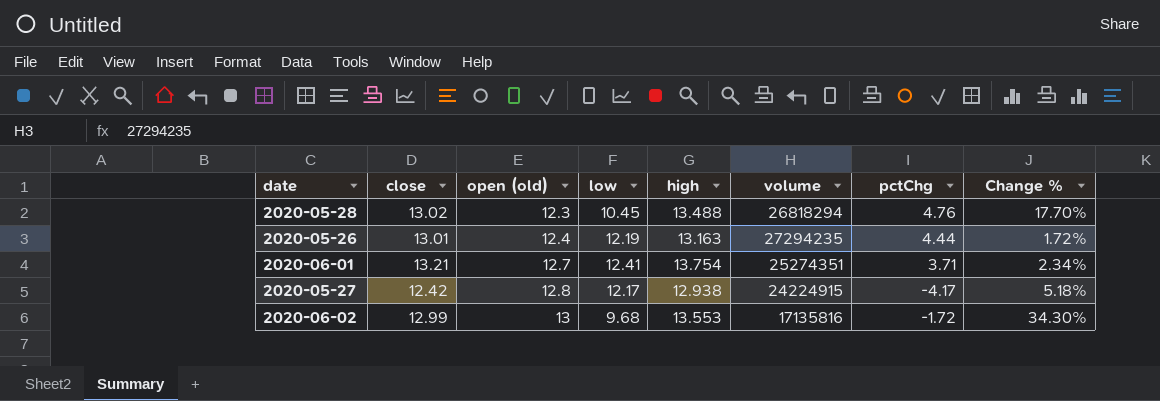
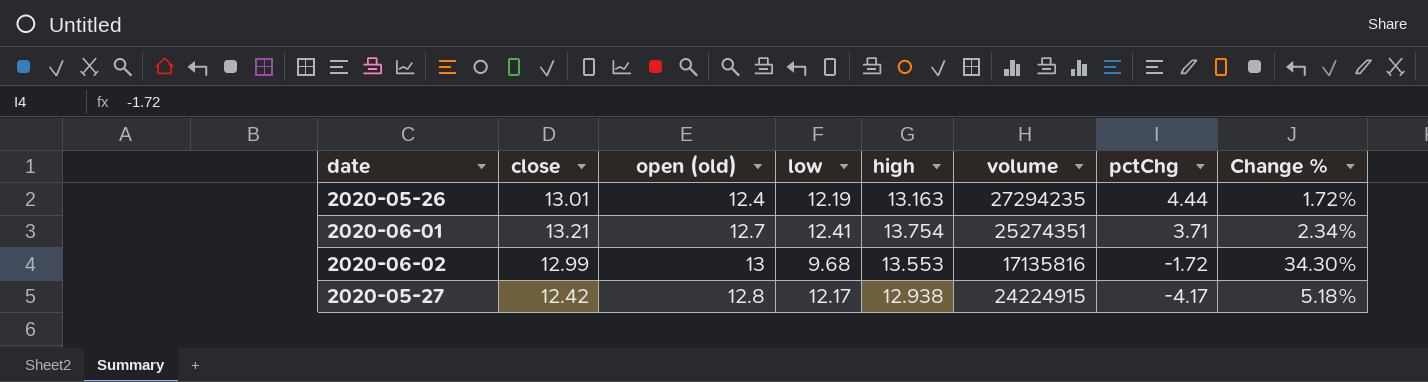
row order: open (old) ascending -> pctChg descending
row 2020-05-28: 13.02 | 12.3 | 10.45 | 13.488 | 26818294 | 4.76 | 17.70% -> none

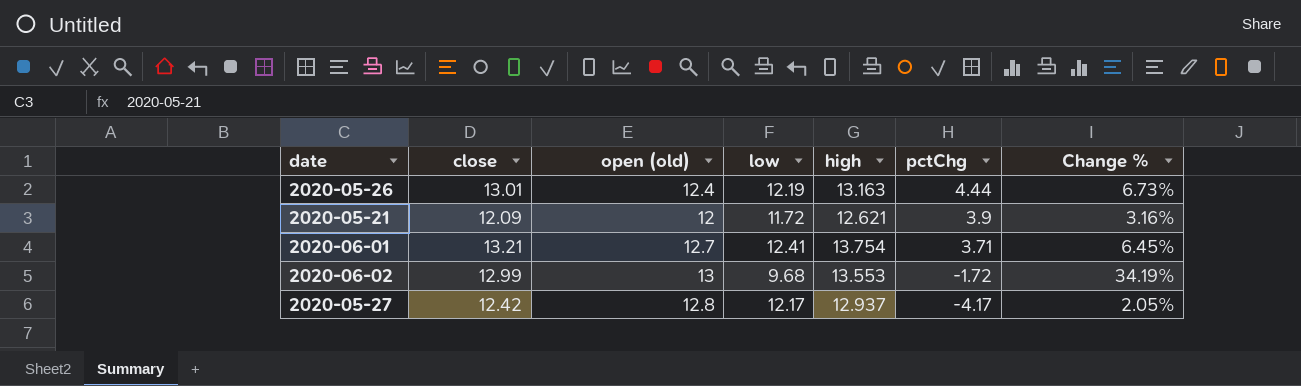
column volume | position: 6 -> none
column Change % | formula: ([open (old)] - [low]) / [low] -> ([close] - [low]) / [low]
row 2020-05-21: none -> 12.09 | 12 | 11.72 | 12.621 | 3.9 | 3.16%
2020-05-27 | high: 12.938 -> 12.937

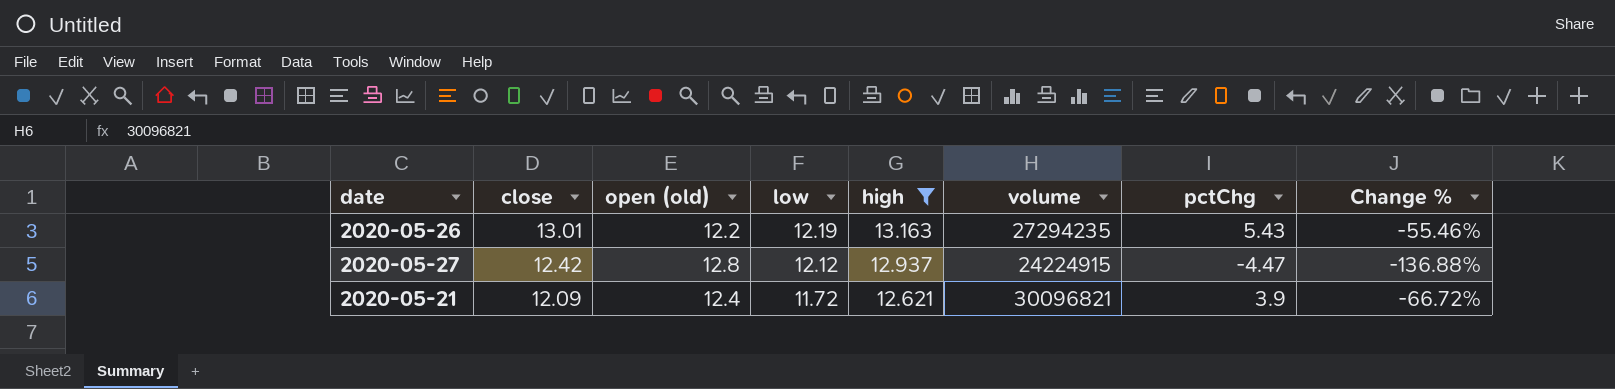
filter: none -> high <= 13.163
row order: pctChg descending -> close descending
column volume | position: none -> 6
column Change % | formula: ([close] - [low]) / [low] -> ([pctChg] - [low]) / [low]
2020-05-26 | open (old): 12.4 -> 12.2
2020-05-26 | pctChg: 4.44 -> 5.43
2020-05-27 | low: 12.17 -> 12.12
2020-05-27 | pctChg: -4.17 -> -4.47
2020-05-21 | open (old): 12 -> 12.4

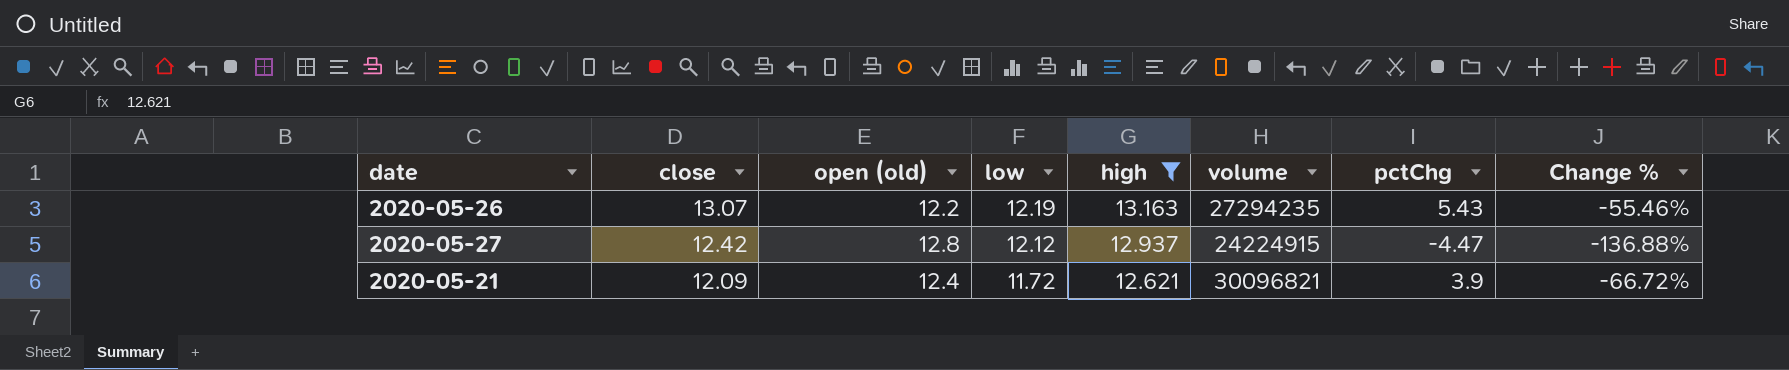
2020-05-26 | close: 13.01 -> 13.07

